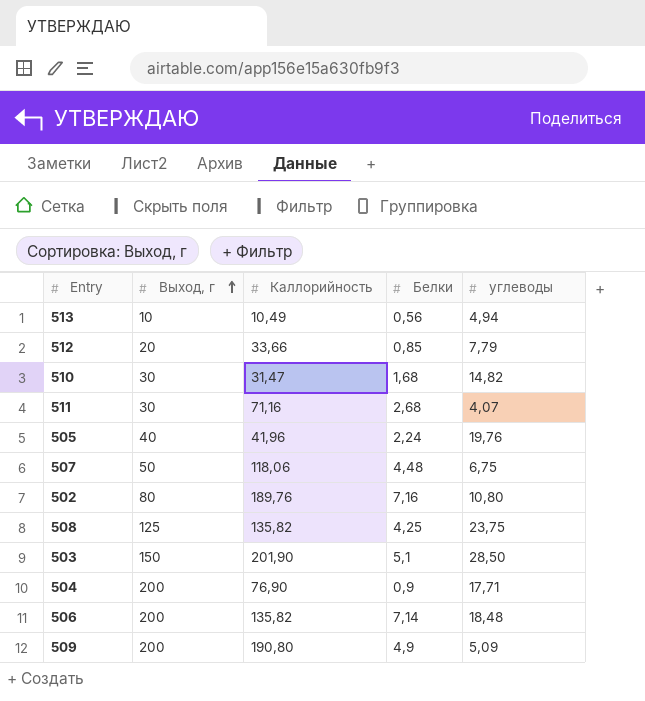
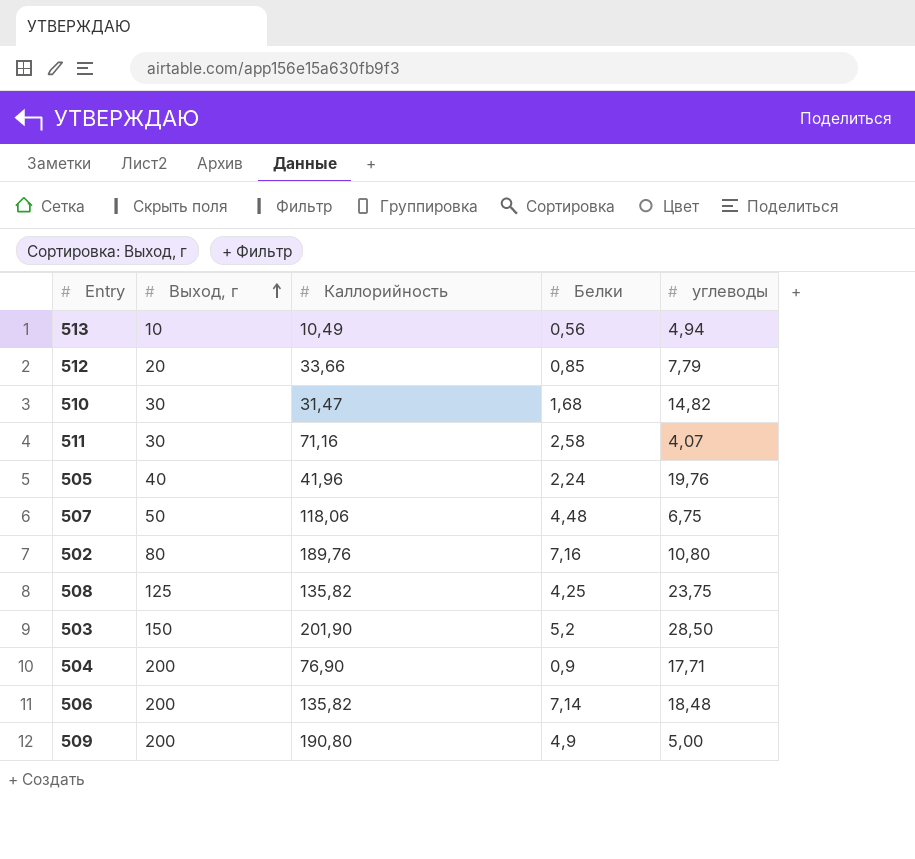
511 | Белки: 2,68 -> 2,58
503 | Белки: 5,1 -> 5,2
509 | углеводы: 5,09 -> 5,00

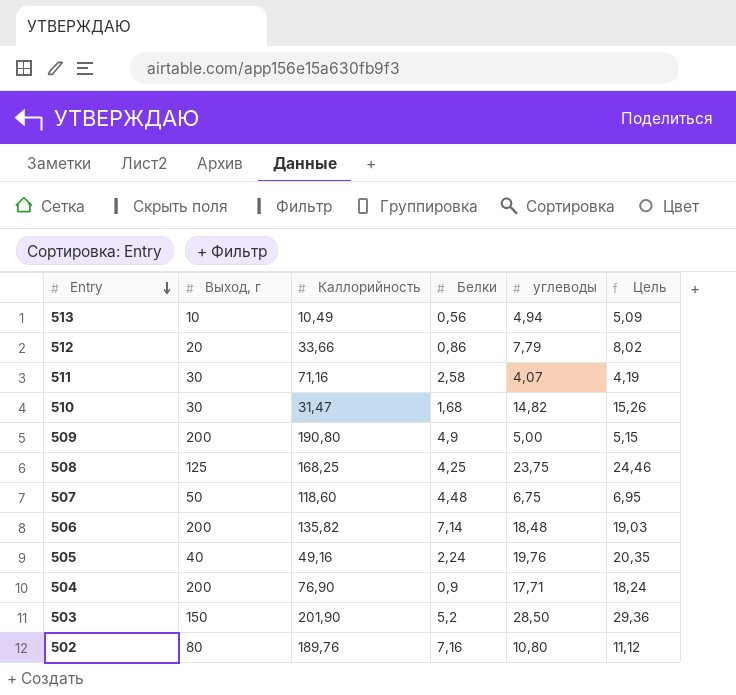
row order: Выход, г ascending -> Entry descending
column Цель | formula: none -> [углеводы] * 1,03
512 | Белки: 0,85 -> 0,86
508 | Каллорийность: 135,82 -> 168,25
507 | Каллорийность: 118,06 -> 118,60
505 | Каллорийность: 41,96 -> 49,16

